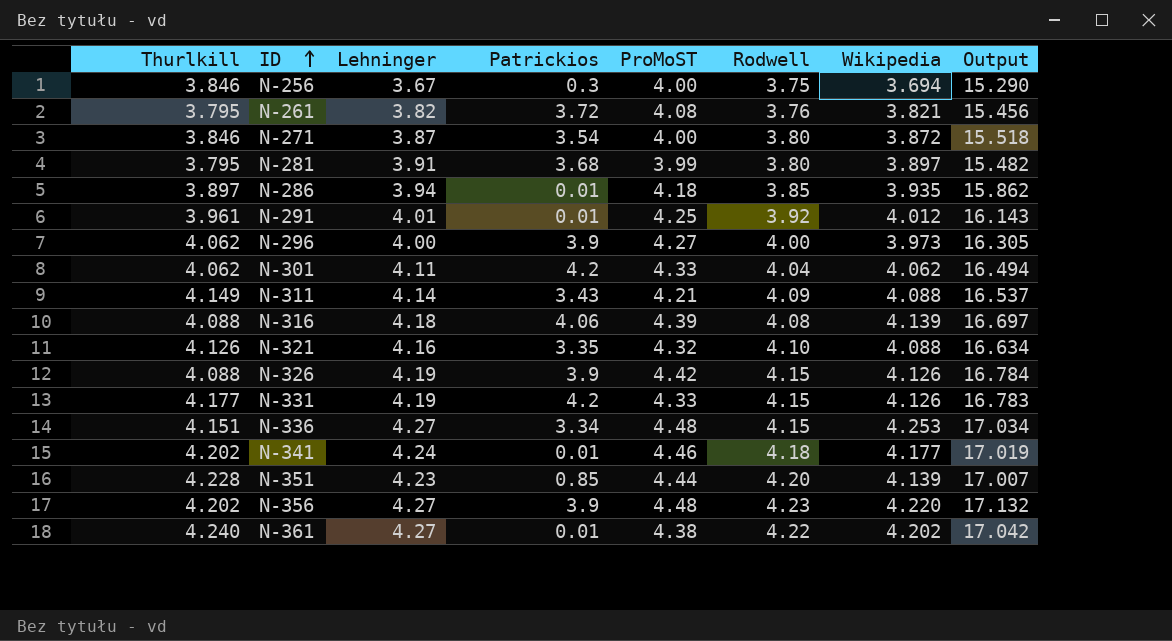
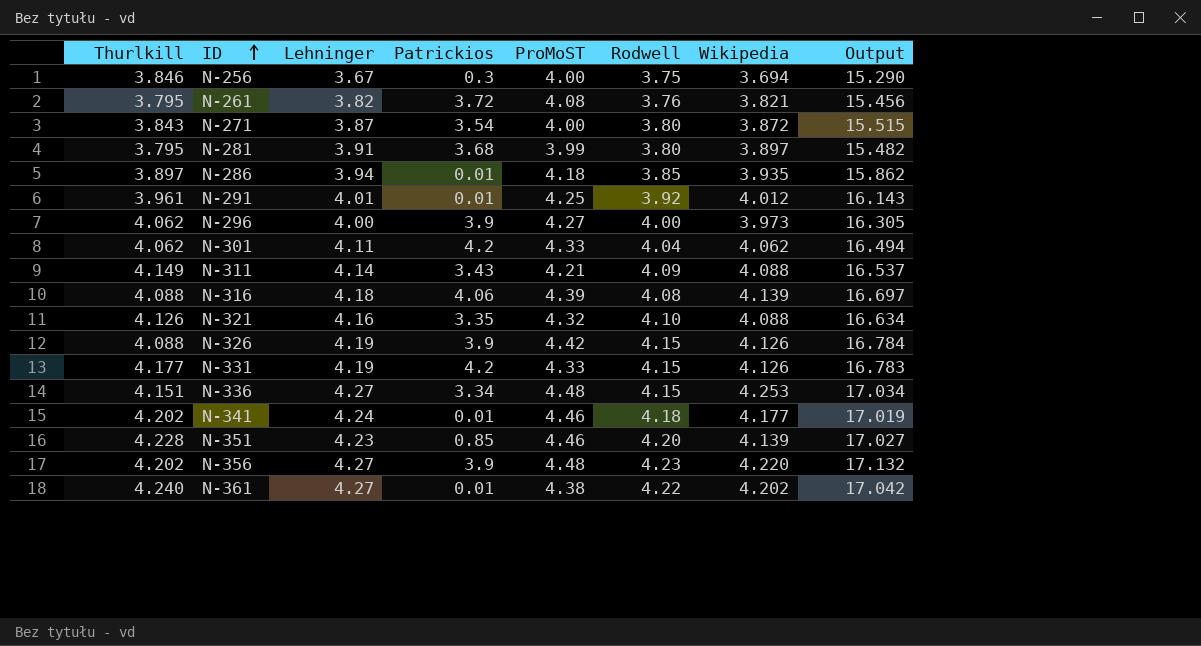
N-271 | Thurlkill: 3.846 -> 3.843
N-271 | Output: 15.518 -> 15.515
N-351 | ProMoST: 4.44 -> 4.46
N-351 | Output: 17.007 -> 17.027

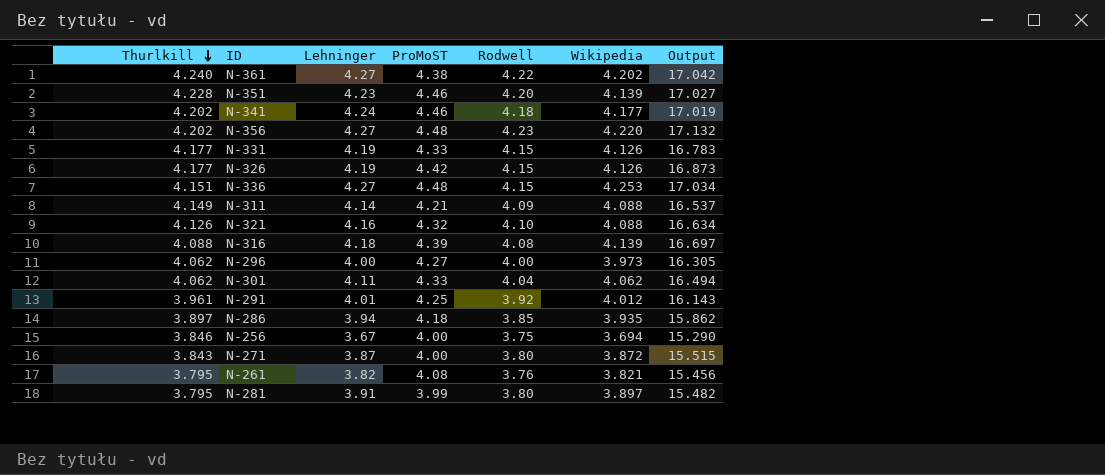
row order: ID ascending -> Thurlkill descending
column Patrickios | position: 4 -> none
N-326 | Thurlkill: 4.088 -> 4.177
N-326 | Output: 16.784 -> 16.873

